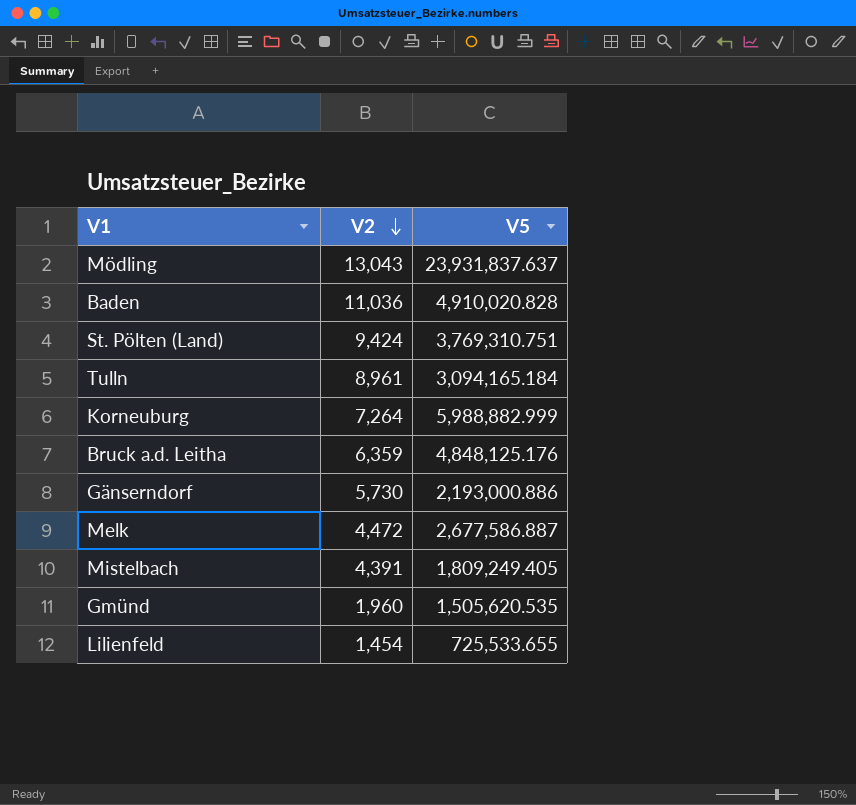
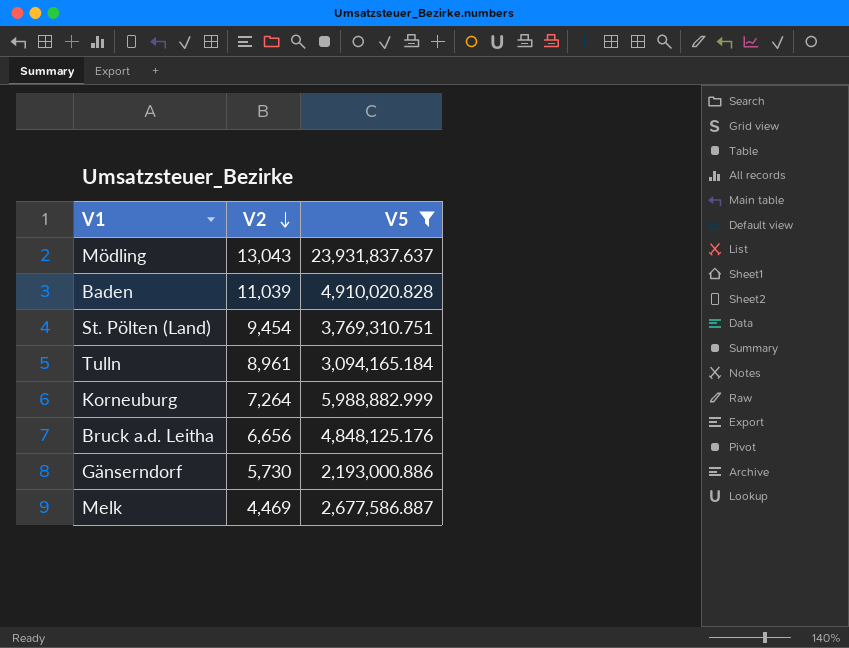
filter: none -> V5 >= 2,193,000.886
Baden | V2: 11,036 -> 11,039
St. Pölten (Land) | V2: 9,424 -> 9,454
Bruck a.d. Leitha | V2: 6,359 -> 6,656
Melk | V2: 4,472 -> 4,469

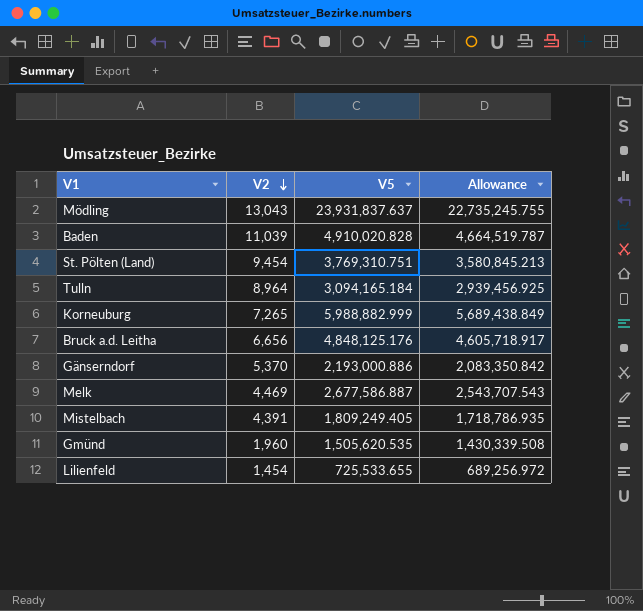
filter: V5 >= 2,193,000.886 -> none
column Allowance | formula: none -> [V5] * 0.95
Tulln | V2: 8,961 -> 8,964
Korneuburg | V2: 7,264 -> 7,265
Gänserndorf | V2: 5,730 -> 5,370

